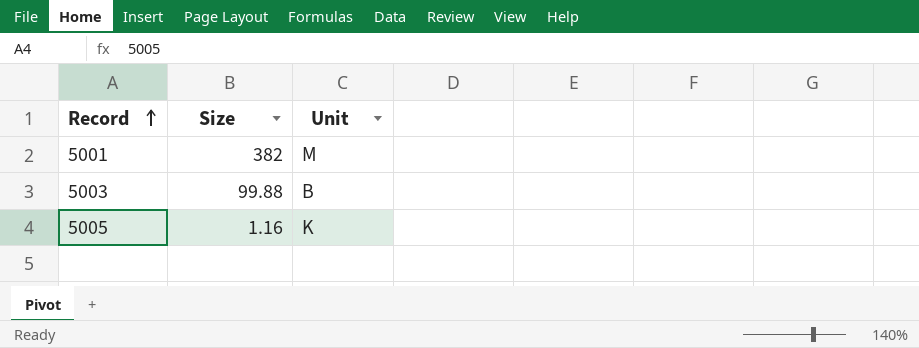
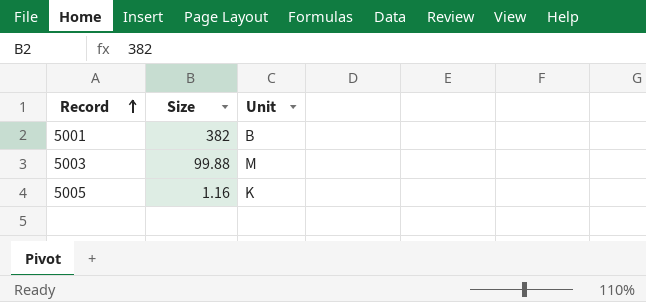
5001 | Unit: M -> B
5003 | Unit: B -> M

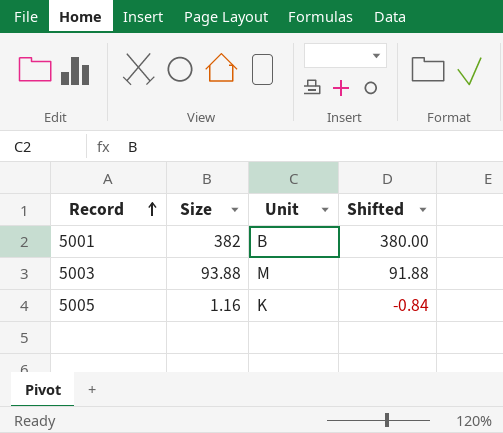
column Shifted | formula: none -> [Size] - 2
5003 | Size: 99.88 -> 93.88

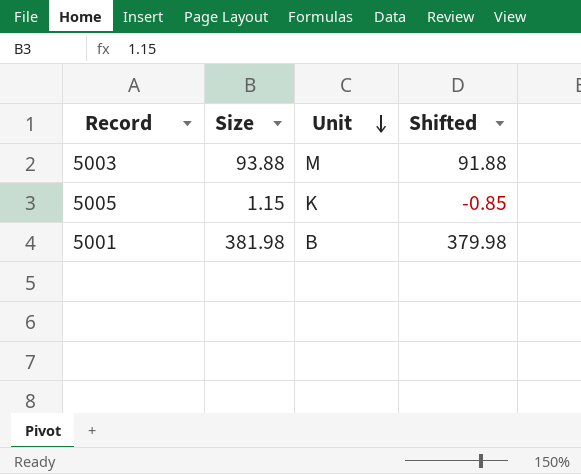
row order: Record ascending -> Unit descending
5005 | Size: 1.16 -> 1.15
5005 | Shifted: -0.84 -> -0.85
5001 | Size: 382 -> 381.98
5001 | Shifted: 380.00 -> 379.98

